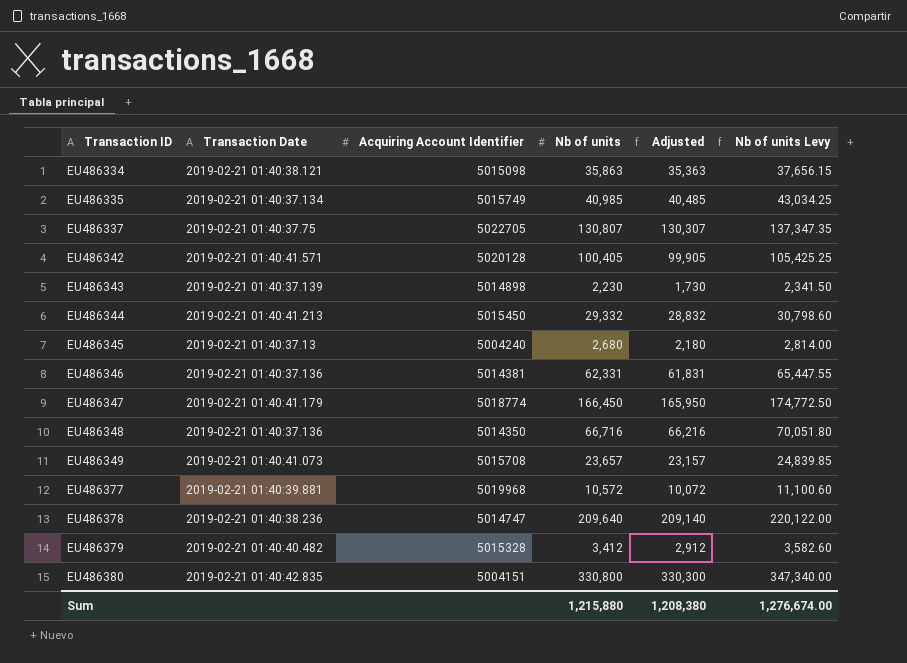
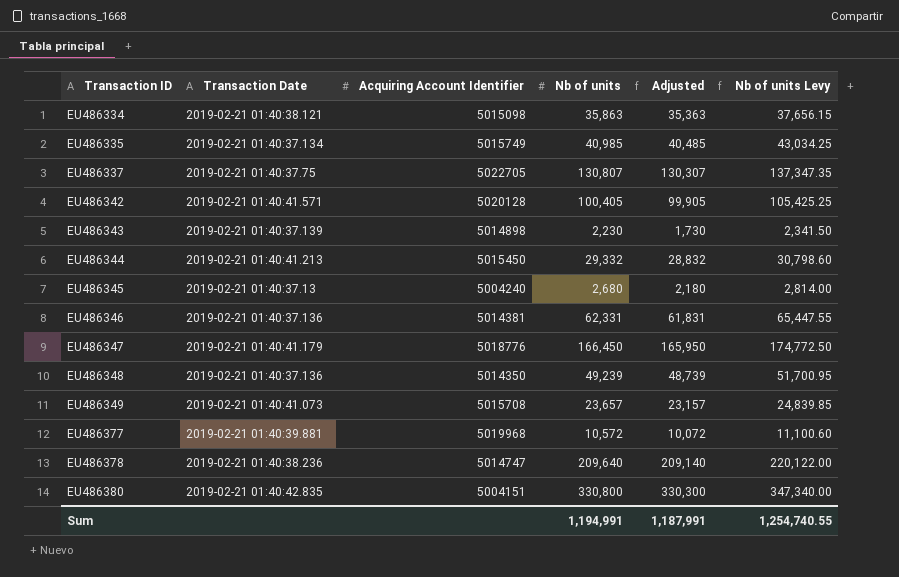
row EU486379: 2019-02-21 01:40:40.482 | 5015328 | 3,412 | 2,912 | 3,582.60 -> none
EU486347 | Acquiring Account Identifier: 5018774 -> 5018776
EU486348 | Nb of units: 66,716 -> 49,239
EU486348 | Adjusted: 66,216 -> 48,739
EU486348 | Nb of units Levy: 70,051.80 -> 51,700.95
Sum | Nb of units: 1,215,880 -> 1,194,991
Sum | Adjusted: 1,208,380 -> 1,187,991
Sum | Nb of units Levy: 1,276,674.00 -> 1,254,740.55

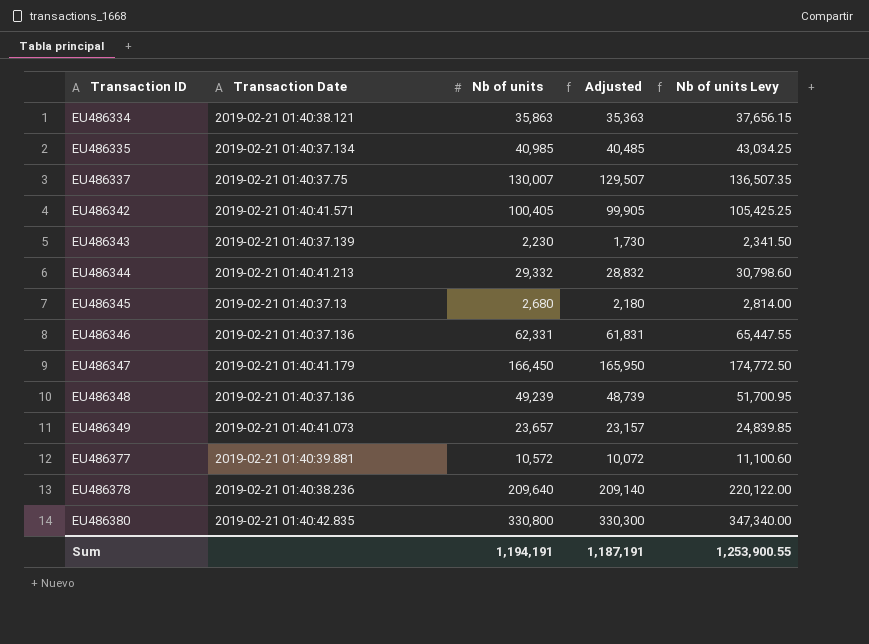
column Acquiring Account Identifier | position: 3 -> none
EU486337 | Nb of units: 130,807 -> 130,007
EU486337 | Adjusted: 130,307 -> 129,507
EU486337 | Nb of units Levy: 137,347.35 -> 136,507.35
Sum | Nb of units: 1,194,991 -> 1,194,191
Sum | Adjusted: 1,187,991 -> 1,187,191
Sum | Nb of units Levy: 1,254,740.55 -> 1,253,900.55

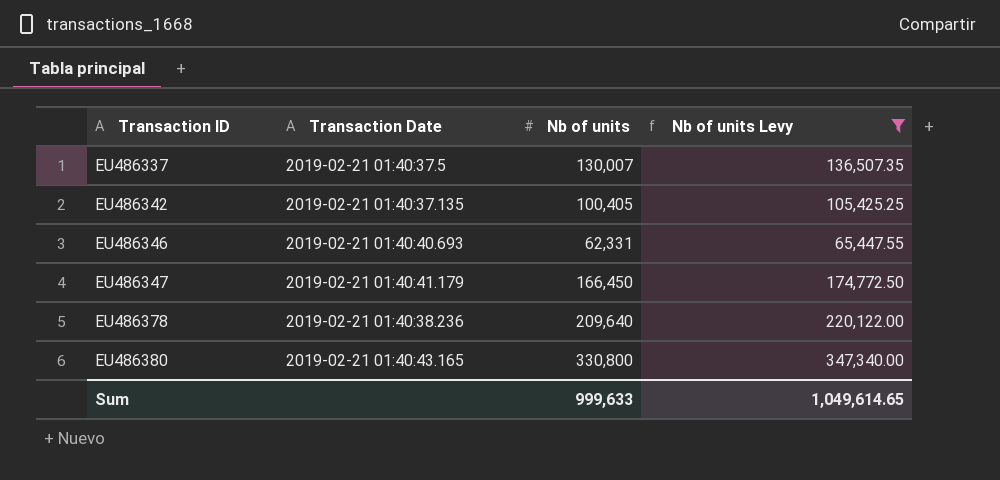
filter: none -> Nb of units Levy >= 65,447.55
column Adjusted | formula: [Nb of units] - 500 -> none
EU486337 | Transaction Date: 2019-02-21 01:40:37.75 -> 2019-02-21 01:40:37.5
EU486342 | Transaction Date: 2019-02-21 01:40:41.571 -> 2019-02-21 01:40:37.135
EU486346 | Transaction Date: 2019-02-21 01:40:37.136 -> 2019-02-21 01:40:40.693
EU486380 | Transaction Date: 2019-02-21 01:40:42.835 -> 2019-02-21 01:40:43.165
Sum | Nb of units: 1,194,191 -> 999,633
Sum | Nb of units Levy: 1,253,900.55 -> 1,049,614.65

